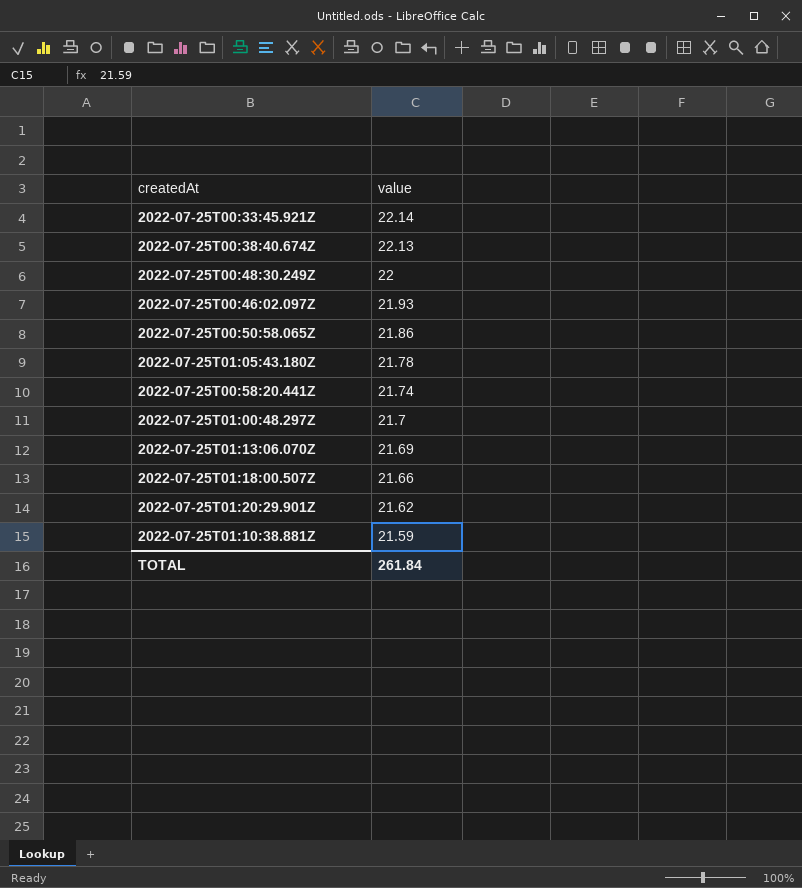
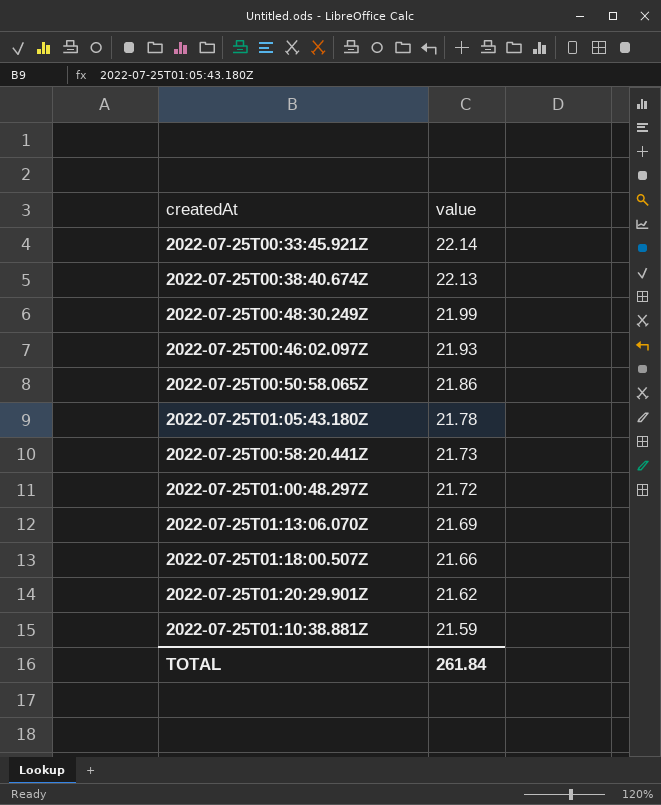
2022-07-25T00:48:30.249Z | value: 22 -> 21.99
2022-07-25T00:58:20.441Z | value: 21.74 -> 21.73
2022-07-25T01:00:48.297Z | value: 21.7 -> 21.72

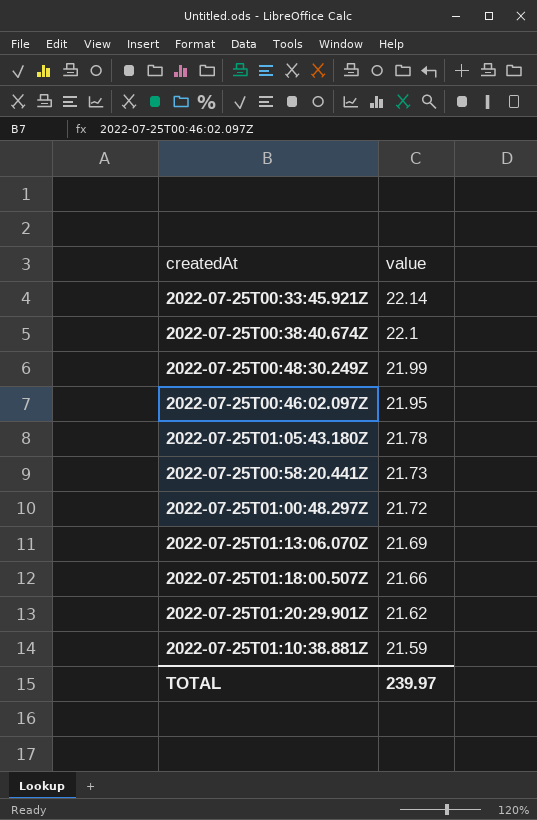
row 2022-07-25T00:50:58.065Z: 21.86 -> none
2022-07-25T00:38:40.674Z | value: 22.13 -> 22.1
2022-07-25T00:46:02.097Z | value: 21.93 -> 21.95
TOTAL | value: 261.84 -> 239.97

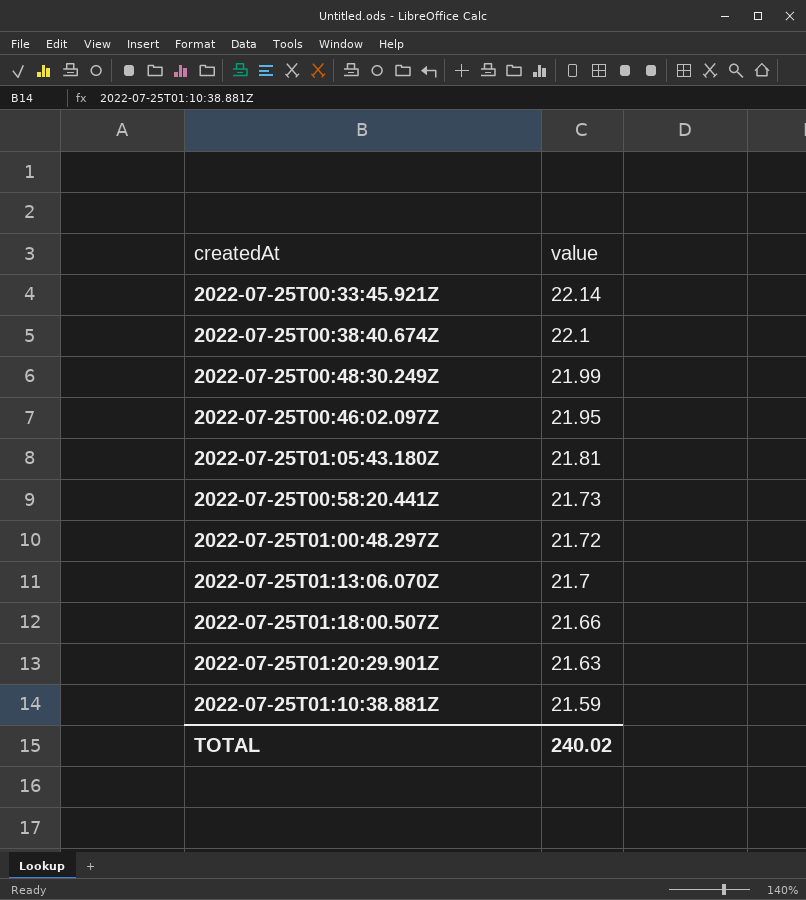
2022-07-25T01:05:43.180Z | value: 21.78 -> 21.81
2022-07-25T01:13:06.070Z | value: 21.69 -> 21.7
2022-07-25T01:20:29.901Z | value: 21.62 -> 21.63
TOTAL | value: 239.97 -> 240.02

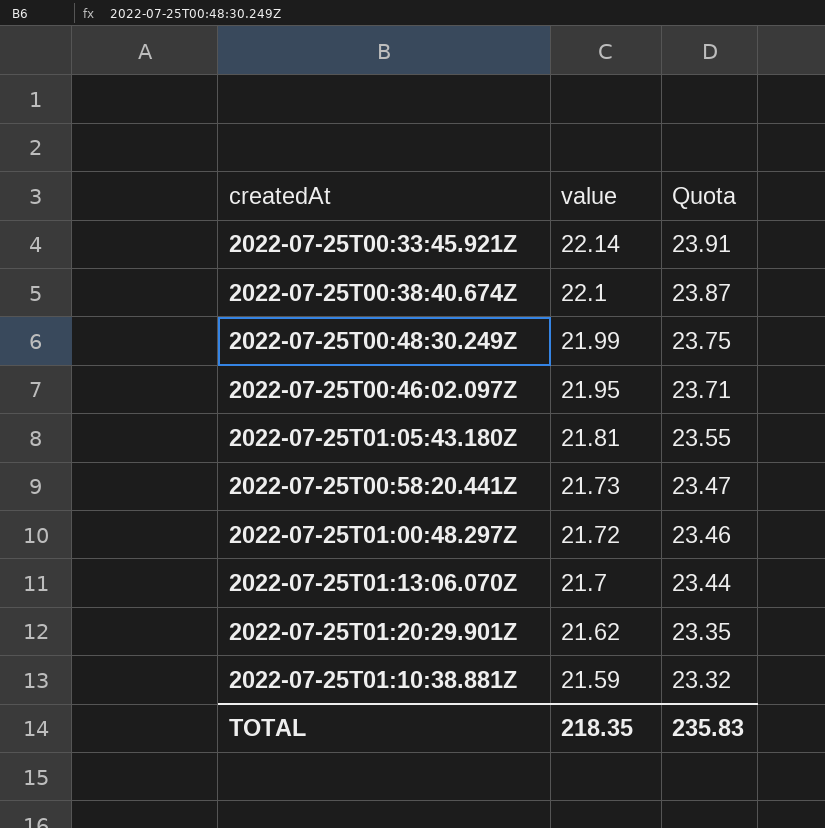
column Quota | formula: none -> [value] * 1.08
row 2022-07-25T01:18:00.507Z: 21.66 -> none
2022-07-25T01:20:29.901Z | value: 21.63 -> 21.62
TOTAL | value: 240.02 -> 218.35

